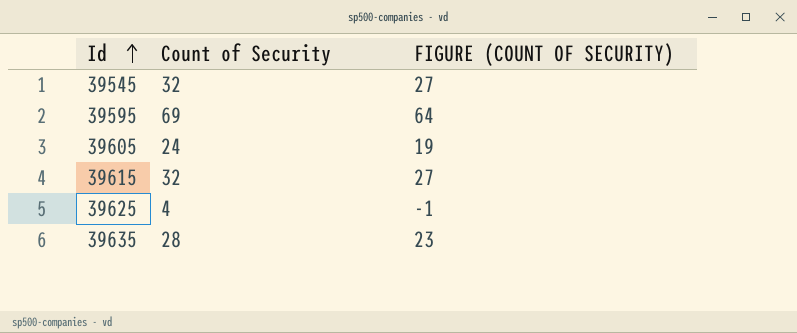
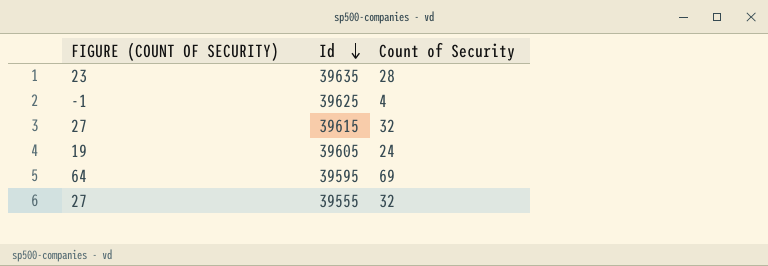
row order: Id ascending -> Id descending
column FIGURE (COUNT OF SECURITY) | position: 3 -> 1
row 39545: 32 | 27 -> none
row 39555: none -> 27 | 32

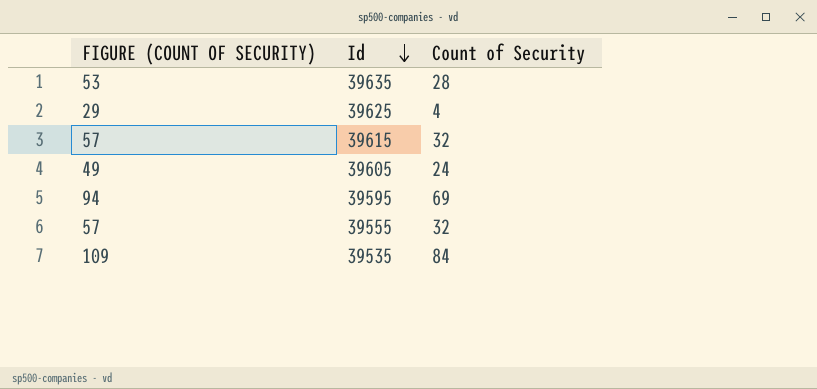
column FIGURE (COUNT OF SECURITY) | formula: [Count of Security] - 5 -> [Count of Security] + 25
row 39535: none -> 109 | 84

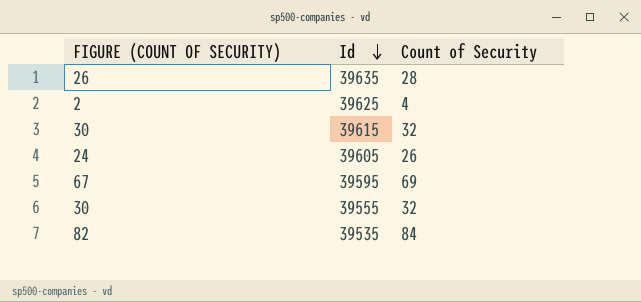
column FIGURE (COUNT OF SECURITY) | formula: [Count of Security] + 25 -> [Count of Security] - 2
39605 | Count of Security: 24 -> 26

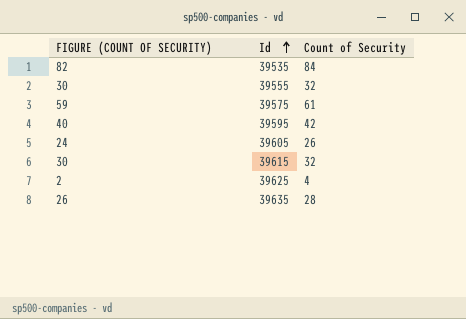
row order: Id descending -> Id ascending
row 39575: none -> 59 | 61
39595 | FIGURE (COUNT OF SECURITY): 67 -> 40
39595 | Count of Security: 69 -> 42

